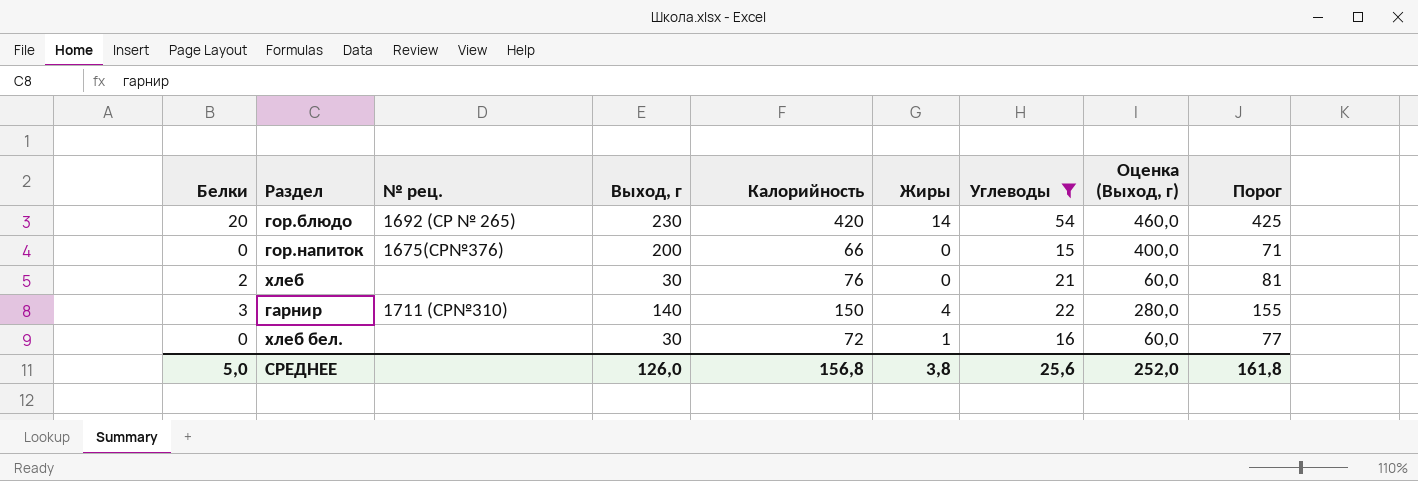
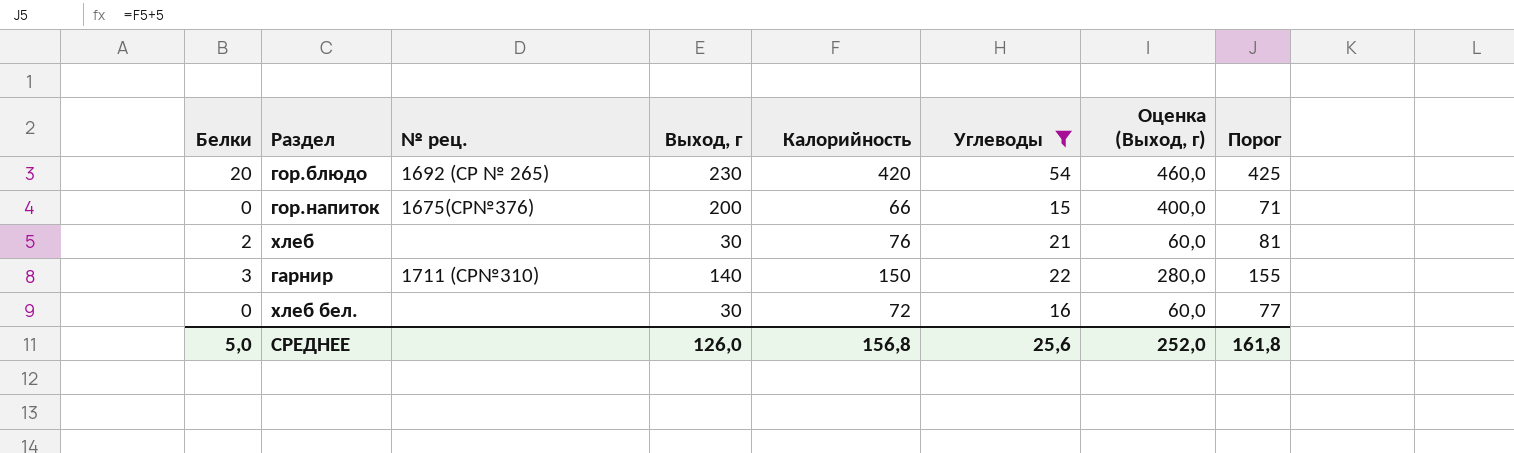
column Жиры | position: 6 -> none

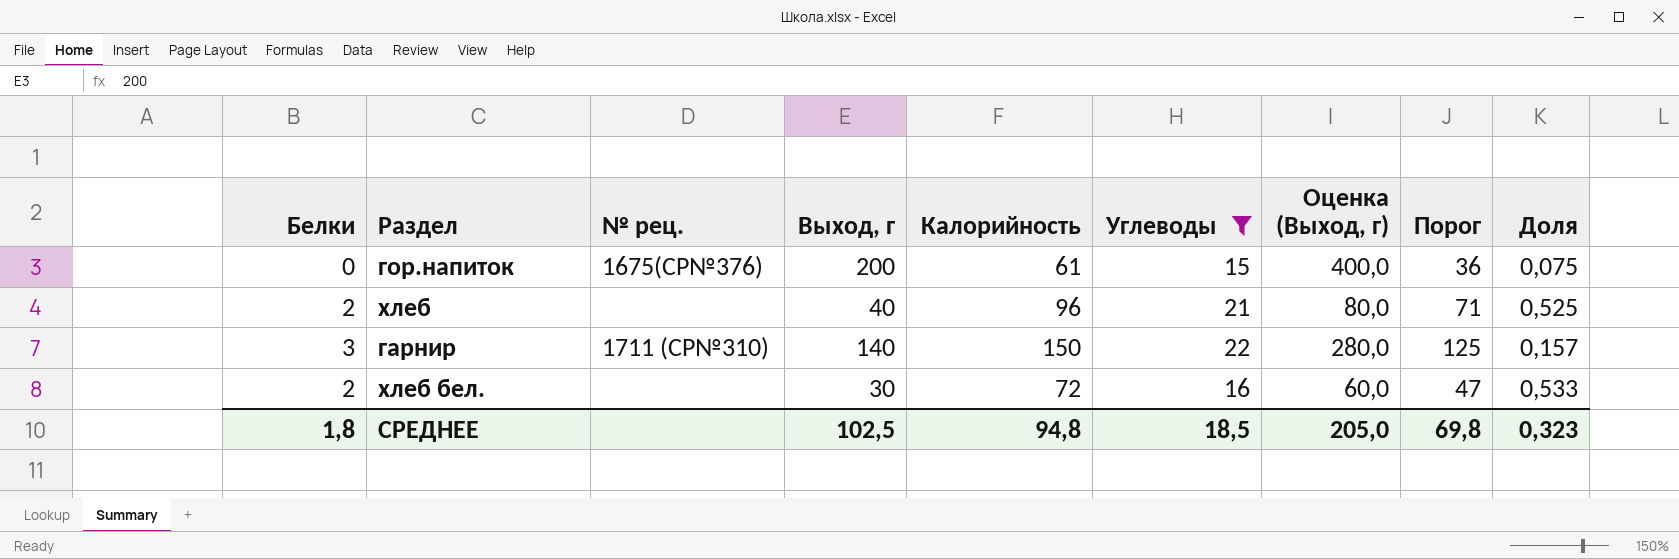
column Порог | formula: [Калорийность] + 5 -> [Калорийность] - 25
column Доля | formula: none -> [Углеводы] / [Выход, г]
row гор.блюдо: 20 | 1692 (СР № 265) | 230 | 420 | 54 | 460,0 | 425 -> none
гор.напиток | Калорийность: 66 -> 61
хлеб | Выход, г: 30 -> 40
хлеб | Калорийность: 76 -> 96
хлеб | Оценка (Выход, г): 60,0 -> 80,0
хлеб бел. | Белки: 0 -> 2
СРЕДНЕЕ | Белки: 5,0 -> 1,8
СРЕДНЕЕ | Выход, г: 126,0 -> 102,5
СРЕДНЕЕ | Калорийность: 156,8 -> 94,8
СРЕДНЕЕ | Углеводы: 25,6 -> 18,5
СРЕДНЕЕ | Оценка (Выход, г): 252,0 -> 205,0
СРЕДНЕЕ | Порог: 161,8 -> 69,8

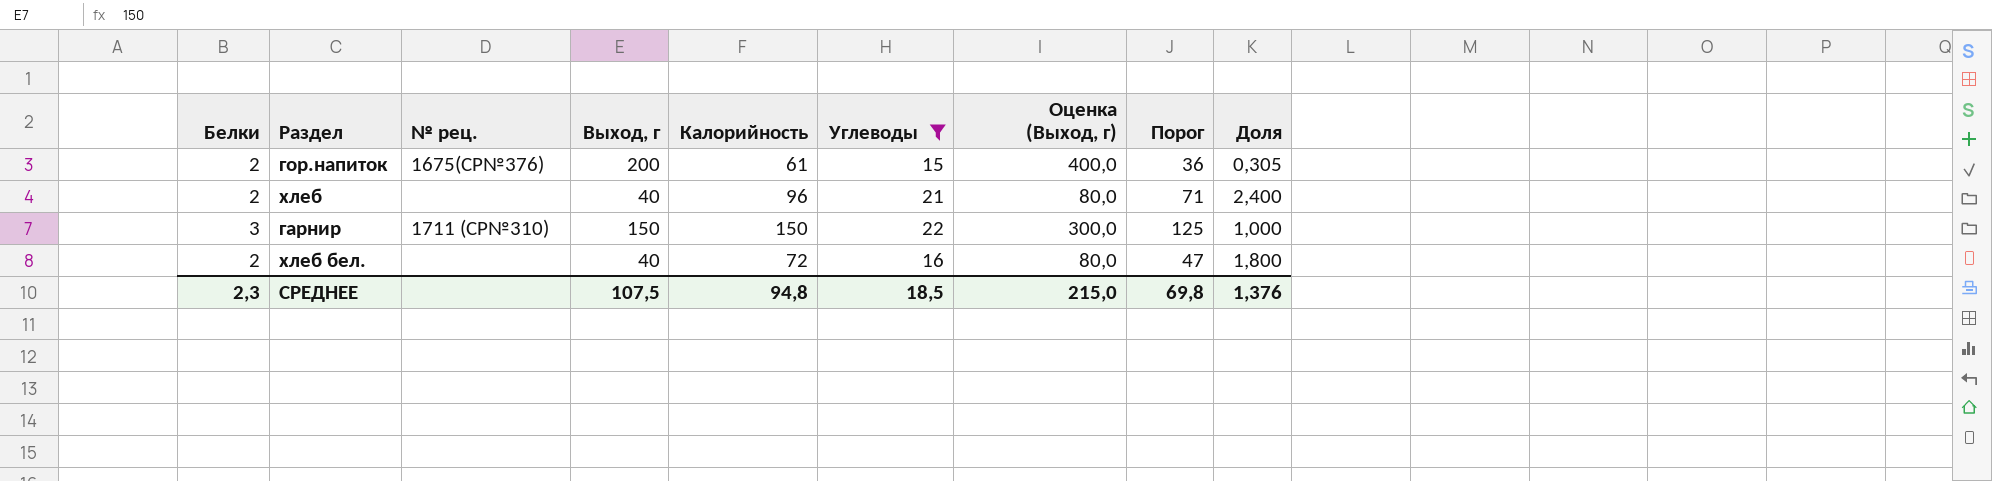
column Доля | formula: [Углеводы] / [Выход, г] -> [Калорийность] / [Выход, г]
гор.напиток | Белки: 0 -> 2
гарнир | Выход, г: 140 -> 150
гарнир | Оценка (Выход, г): 280,0 -> 300,0
хлеб бел. | Выход, г: 30 -> 40
хлеб бел. | Оценка (Выход, г): 60,0 -> 80,0
СРЕДНЕЕ | Белки: 1,8 -> 2,3
СРЕДНЕЕ | Выход, г: 102,5 -> 107,5
СРЕДНЕЕ | Оценка (Выход, г): 205,0 -> 215,0
СРЕДНЕЕ | Доля: 0,323 -> 1,376

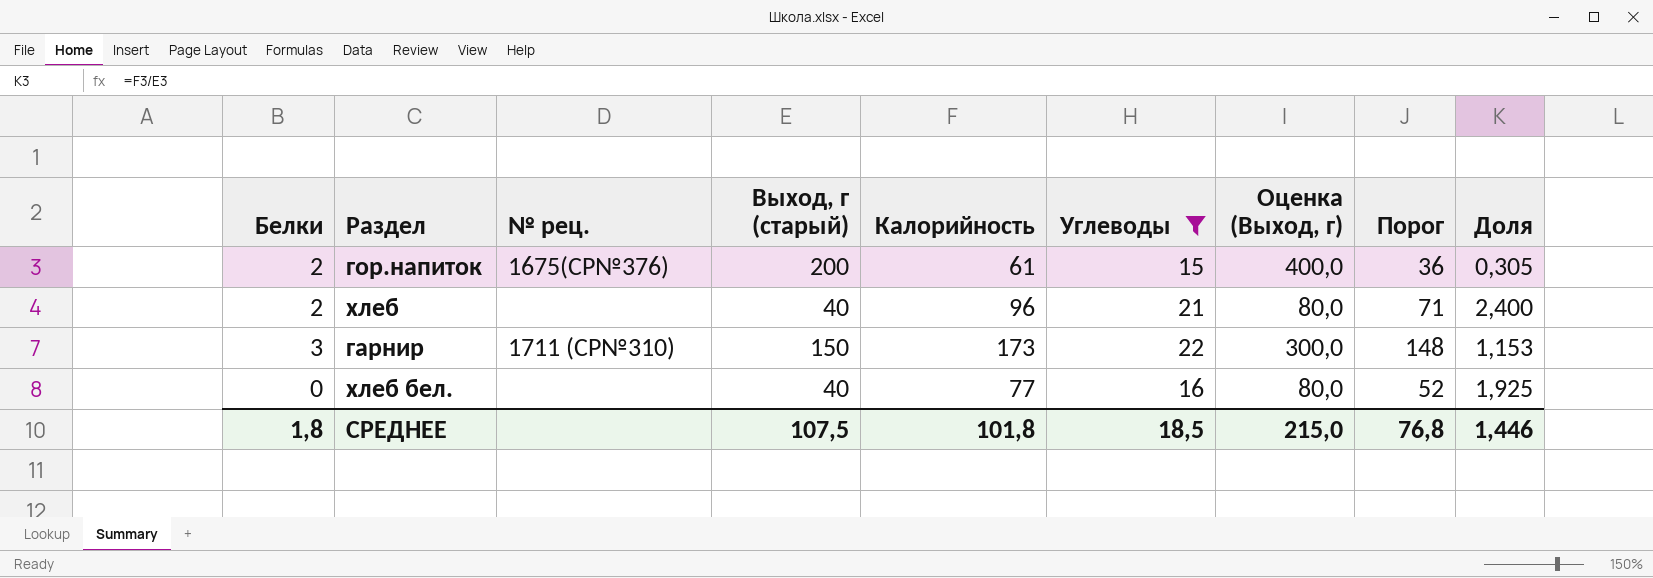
column name: Выход, г -> Выход, г (старый)
гарнир | Калорийность: 150 -> 173
гарнир | Порог: 125 -> 148
гарнир | Доля: 1,000 -> 1,153
хлеб бел. | Белки: 2 -> 0
хлеб бел. | Калорийность: 72 -> 77
хлеб бел. | Порог: 47 -> 52
хлеб бел. | Доля: 1,800 -> 1,925
СРЕДНЕЕ | Белки: 2,3 -> 1,8
СРЕДНЕЕ | Калорийность: 94,8 -> 101,8
СРЕДНЕЕ | Порог: 69,8 -> 76,8
СРЕДНЕЕ | Доля: 1,376 -> 1,446

